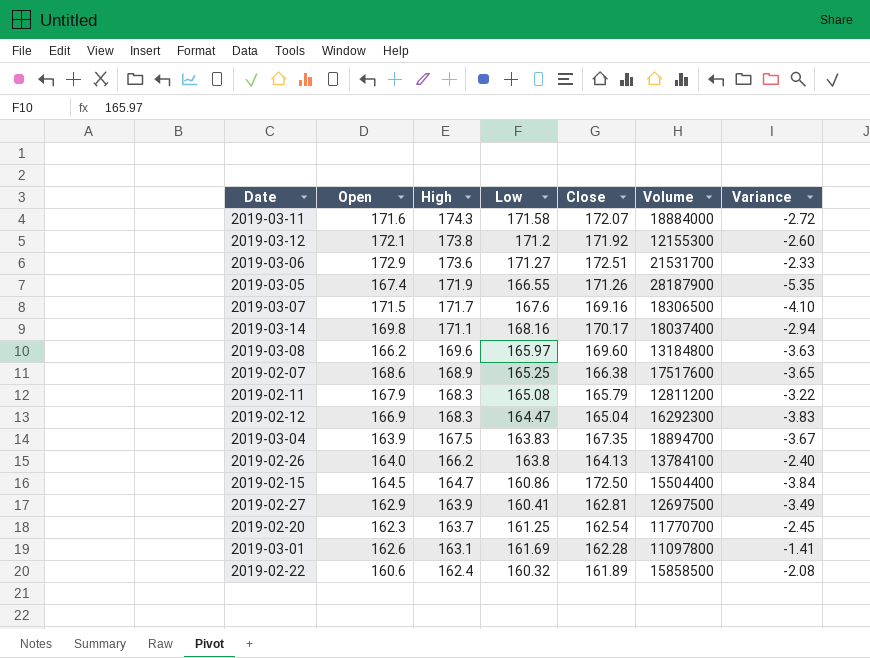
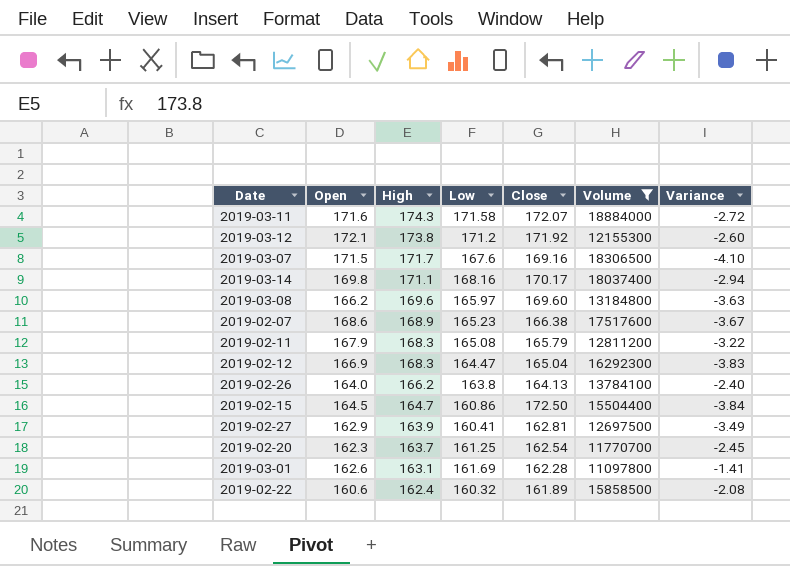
filter: none -> Volume <= 18884000
2019-02-07 | Low: 165.25 -> 165.23
2019-02-07 | Variance: -3.65 -> -3.67

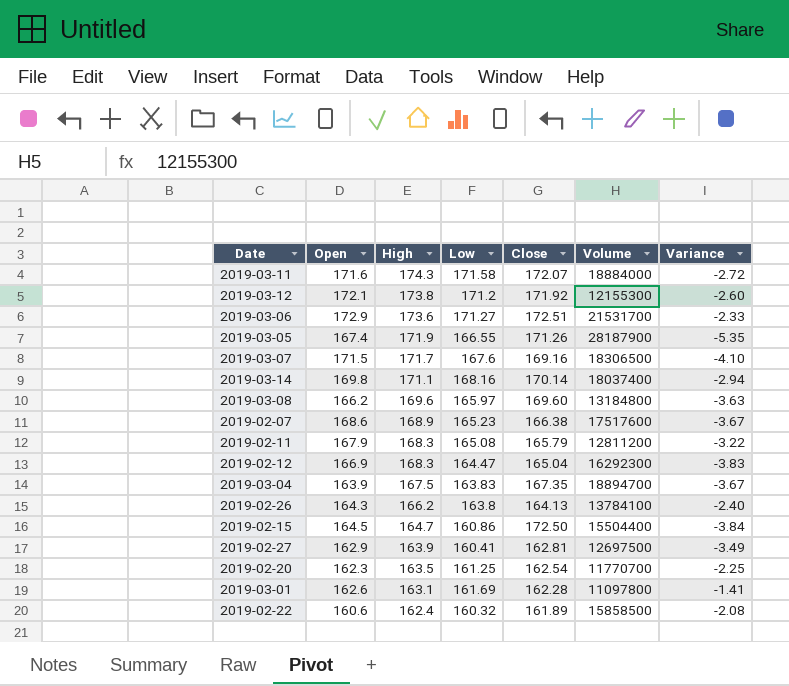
filter: Volume <= 18884000 -> none
2019-03-14 | Close: 170.17 -> 170.14
2019-02-26 | Open: 164.0 -> 164.3
2019-02-20 | High: 163.7 -> 163.5
2019-02-20 | Variance: -2.45 -> -2.25

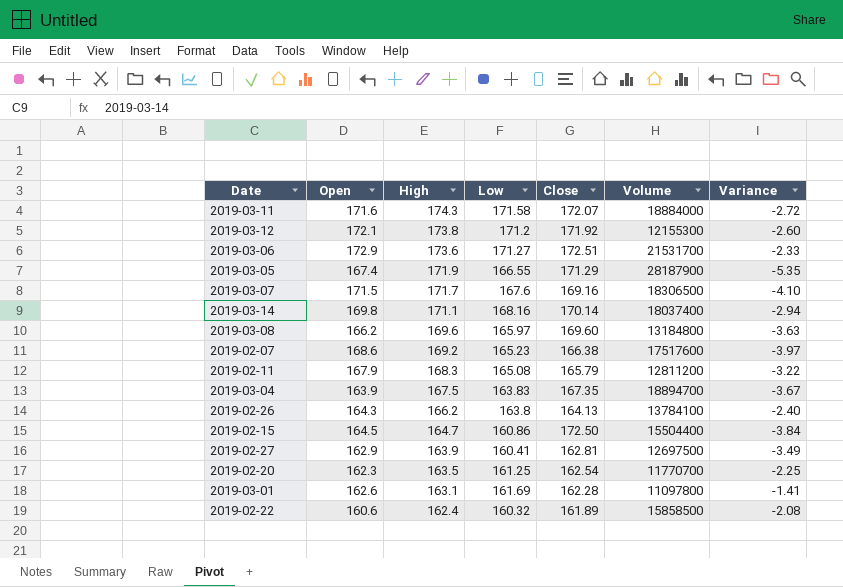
row 2019-02-12: 166.9 | 168.3 | 164.47 | 165.04 | 16292300 | -3.83 -> none
2019-03-05 | Close: 171.26 -> 171.29
2019-02-07 | High: 168.9 -> 169.2
2019-02-07 | Variance: -3.67 -> -3.97

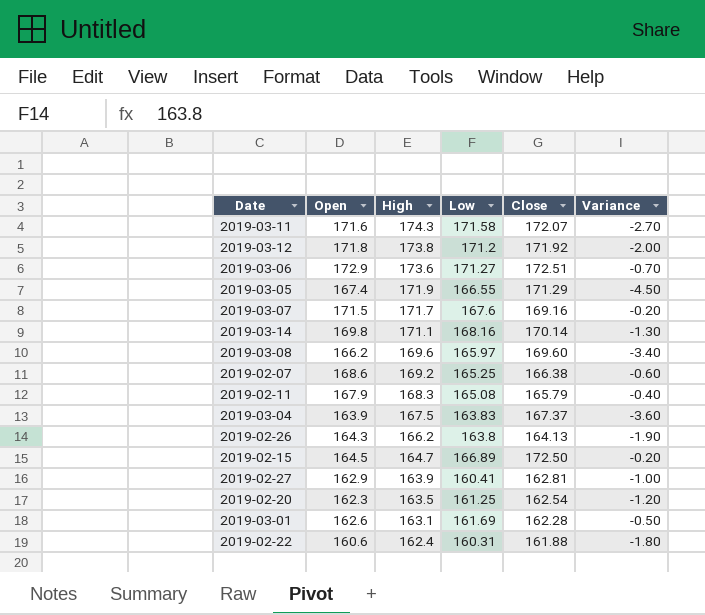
column Volume | position: 6 -> none
column Variance | formula: [Low] - [High] -> [Open] - [High]
2019-03-12 | Open: 172.1 -> 171.8
2019-02-07 | Low: 165.23 -> 165.25
2019-03-04 | Close: 167.35 -> 167.37
2019-02-15 | Low: 160.86 -> 166.89
2019-02-22 | Low: 160.32 -> 160.31
2019-02-22 | Close: 161.89 -> 161.88

